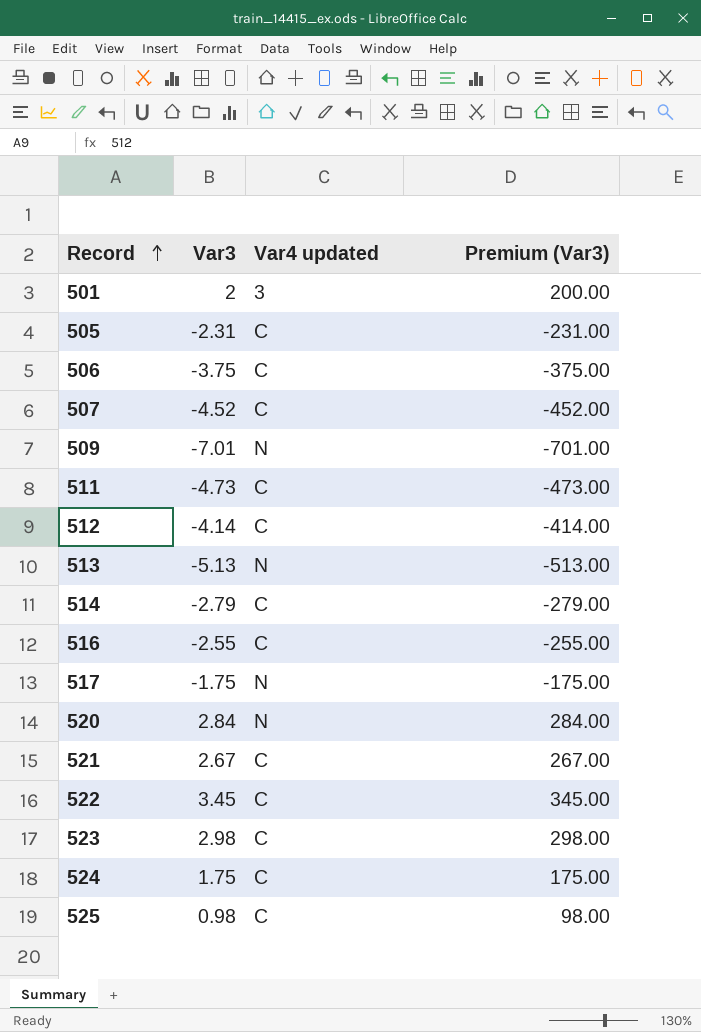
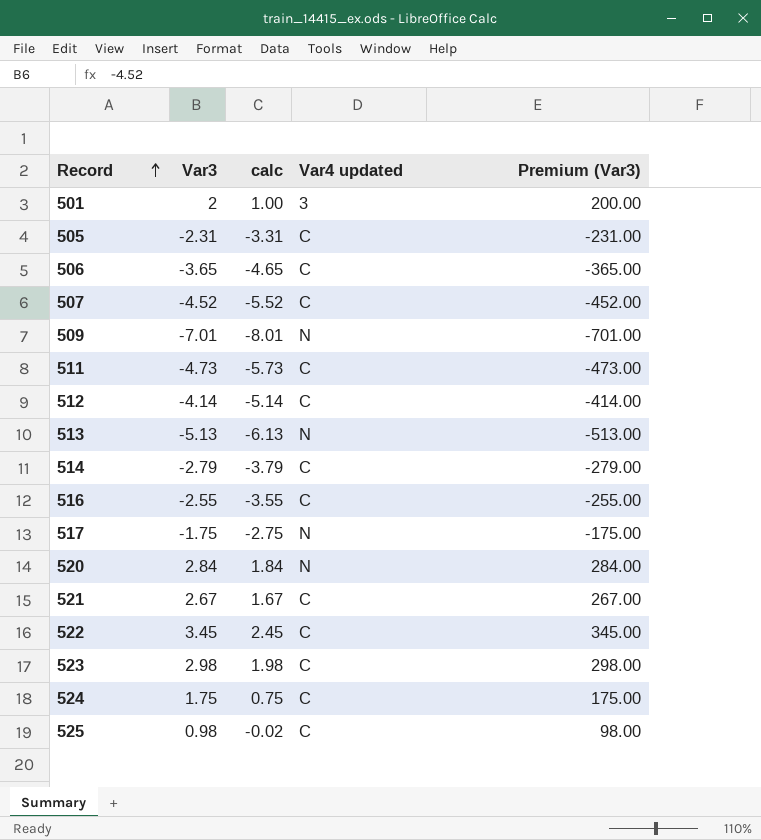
column calc | formula: none -> [Var3] - 1
506 | Var3: -3.75 -> -3.65
506 | Premium (Var3): -375.00 -> -365.00

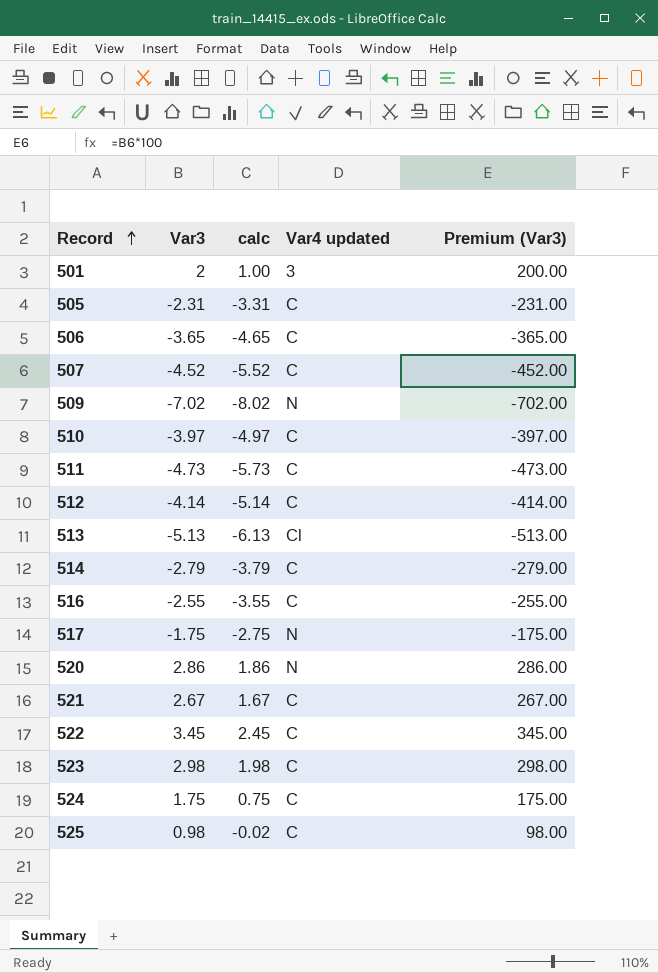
509 | Var3: -7.01 -> -7.02
509 | calc: -8.01 -> -8.02
509 | Premium (Var3): -701.00 -> -702.00
row 510: none -> -3.97 | -4.97 | C | -397.00
513 | Var4 updated: N -> Cl
520 | Var3: 2.84 -> 2.86
520 | calc: 1.84 -> 1.86
520 | Premium (Var3): 284.00 -> 286.00

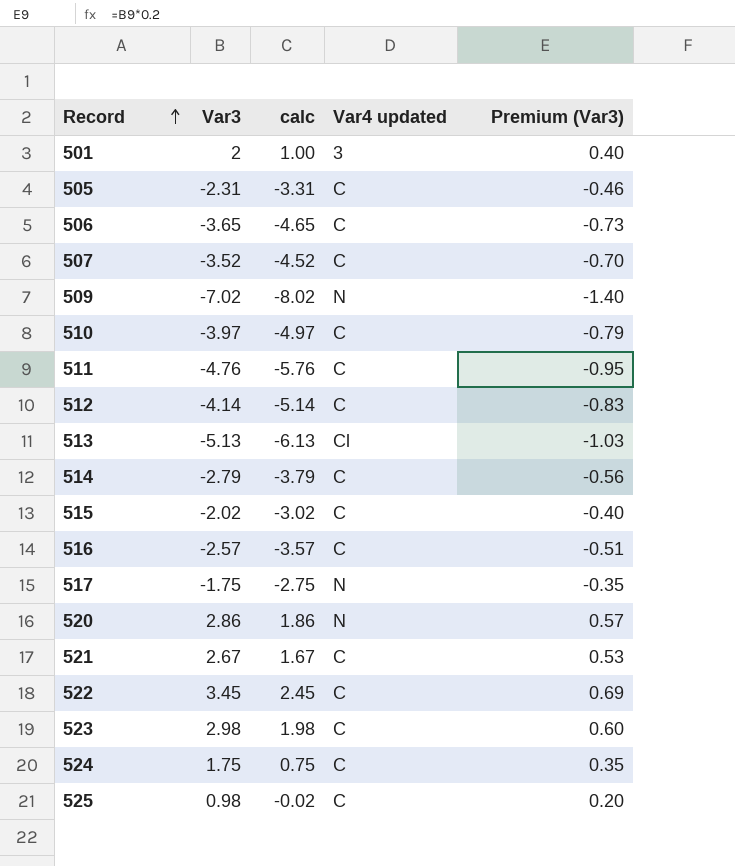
column Premium (Var3) | formula: [Var3] * 100 -> [Var3] * 0.2
507 | Var3: -4.52 -> -3.52
507 | calc: -5.52 -> -4.52
511 | Var3: -4.73 -> -4.76
511 | calc: -5.73 -> -5.76
row 515: none -> -2.02 | -3.02 | C | -0.40
516 | Var3: -2.55 -> -2.57
516 | calc: -3.55 -> -3.57

